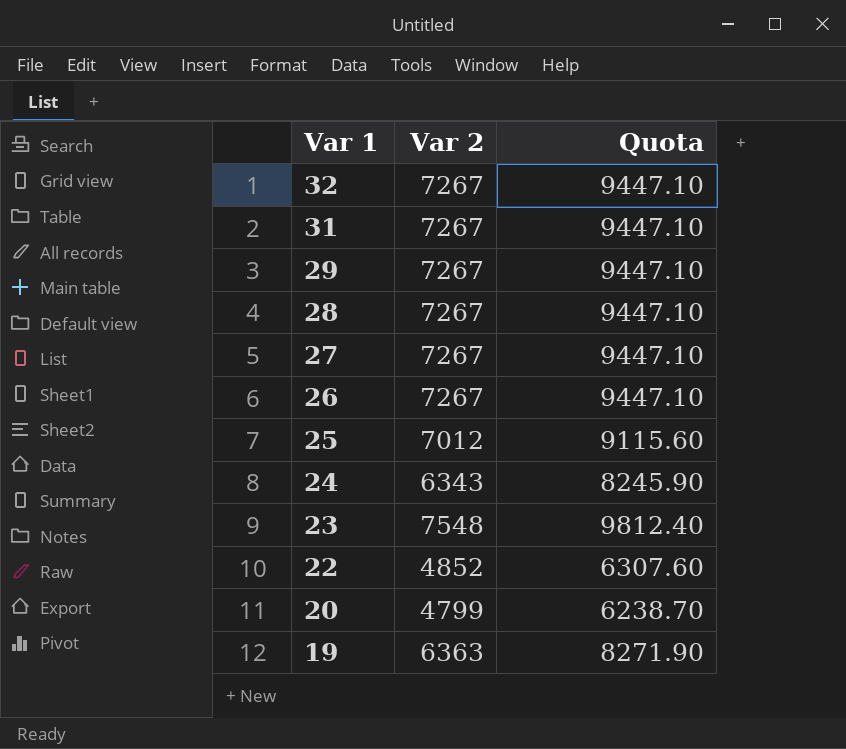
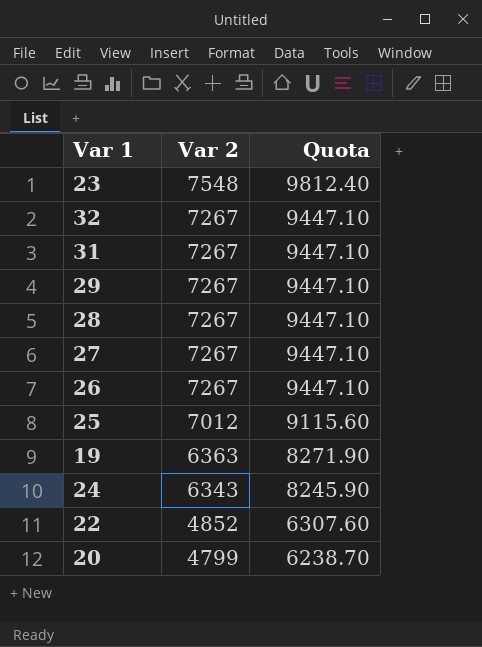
row order: Var 1 descending -> Var 2 descending

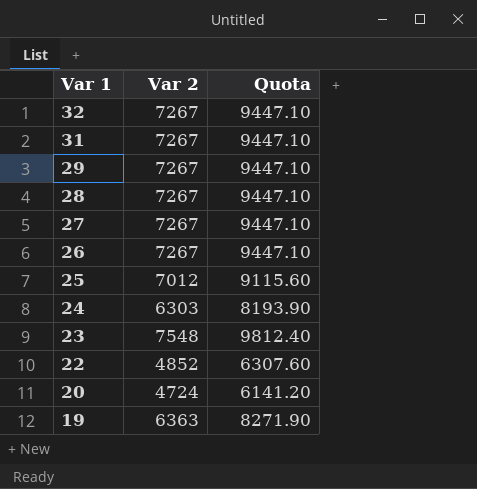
row order: Var 2 descending -> Var 1 descending
24 | Var 2: 6343 -> 6303
24 | Quota: 8245.90 -> 8193.90
20 | Var 2: 4799 -> 4724
20 | Quota: 6238.70 -> 6141.20

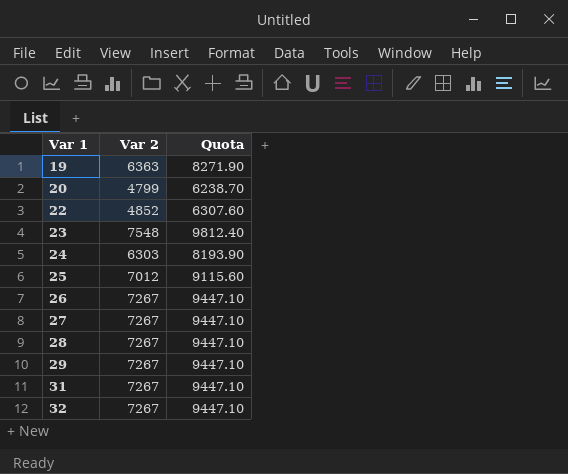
row order: Var 1 descending -> Var 1 ascending
20 | Var 2: 4724 -> 4799
20 | Quota: 6141.20 -> 6238.70

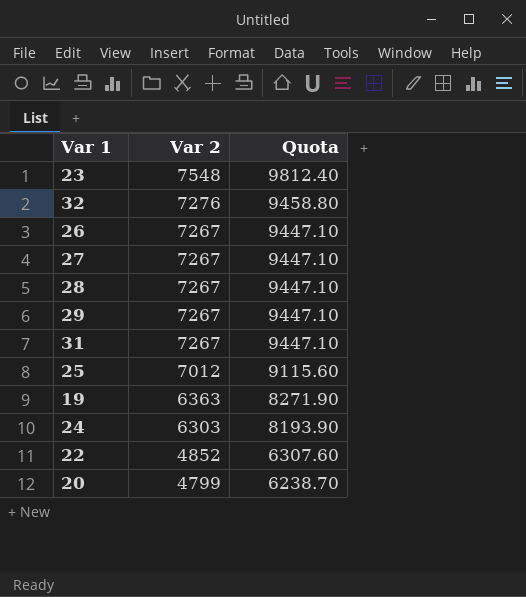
row order: Var 1 ascending -> Var 2 descending
32 | Var 2: 7267 -> 7276
32 | Quota: 9447.10 -> 9458.80

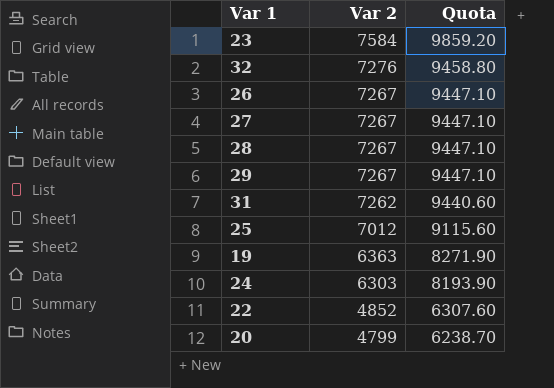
23 | Var 2: 7548 -> 7584
23 | Quota: 9812.40 -> 9859.20
31 | Var 2: 7267 -> 7262
31 | Quota: 9447.10 -> 9440.60

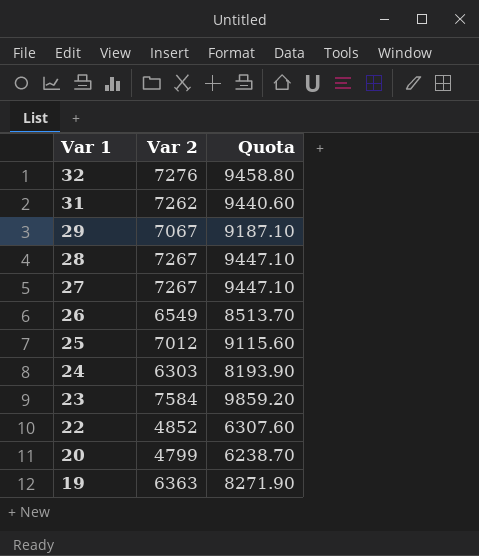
row order: Var 2 descending -> Var 1 descending
29 | Var 2: 7267 -> 7067
29 | Quota: 9447.10 -> 9187.10
26 | Var 2: 7267 -> 6549
26 | Quota: 9447.10 -> 8513.70

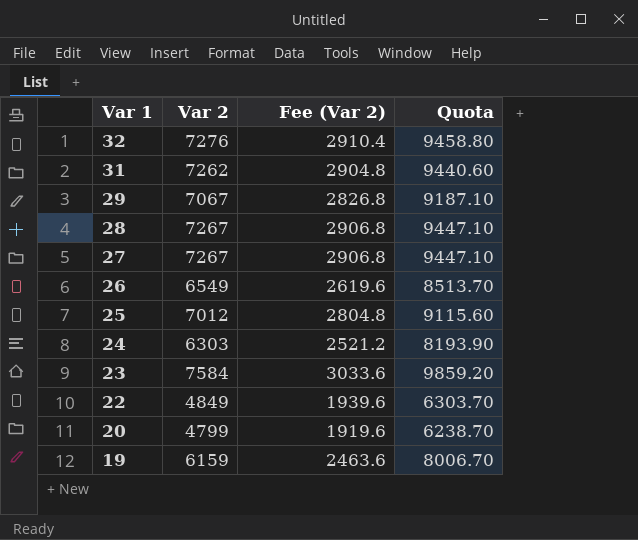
column Fee (Var 2) | formula: none -> [Var 2] * 0.4
22 | Var 2: 4852 -> 4849
22 | Quota: 6307.60 -> 6303.70
19 | Var 2: 6363 -> 6159
19 | Quota: 8271.90 -> 8006.70

